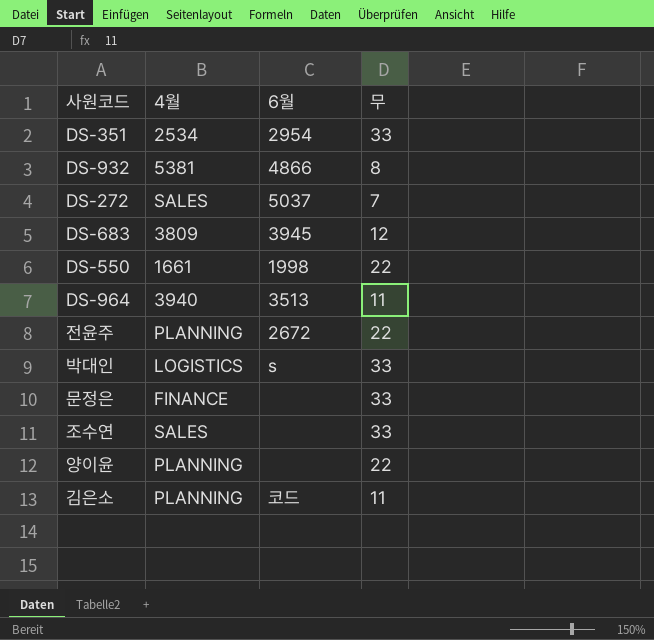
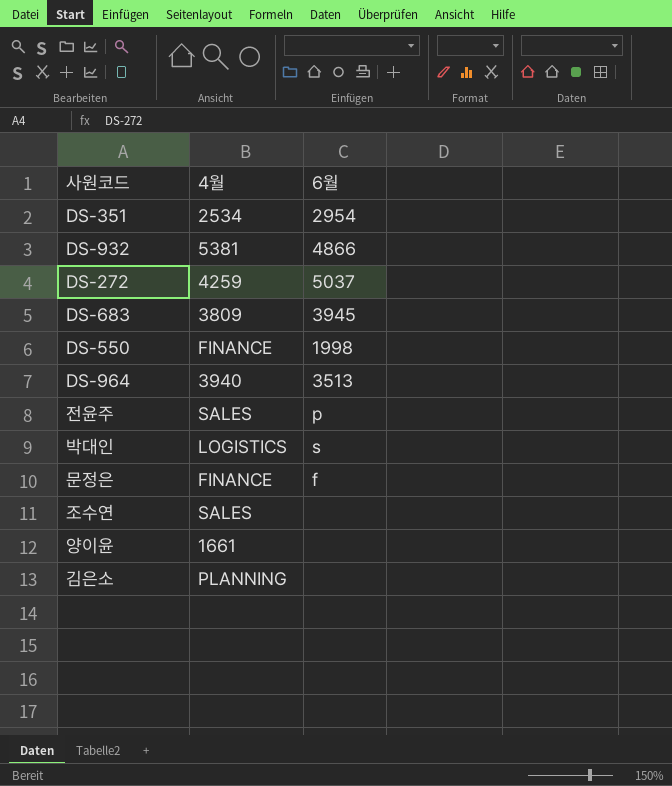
column 무 | position: 4 -> none
DS-272 | 4월: SALES -> 4259
DS-550 | 4월: 1661 -> FINANCE
전윤주 | 4월: PLANNING -> SALES
전윤주 | 6월: 2672 -> p
문정은 | 6월: none -> f
양이윤 | 4월: PLANNING -> 1661
김은소 | 6월: 코드 -> none

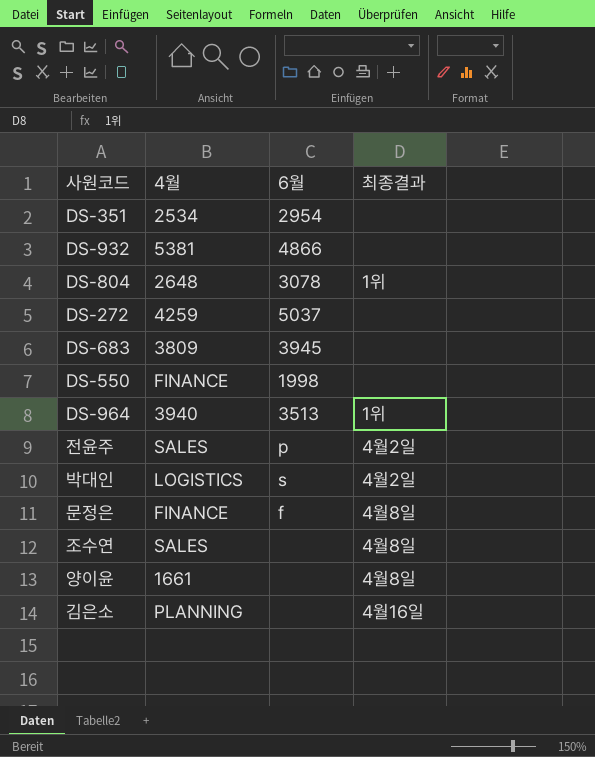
column 최종결과 | position: none -> 4
row DS-804: none -> 2648 | 3078 | 1위

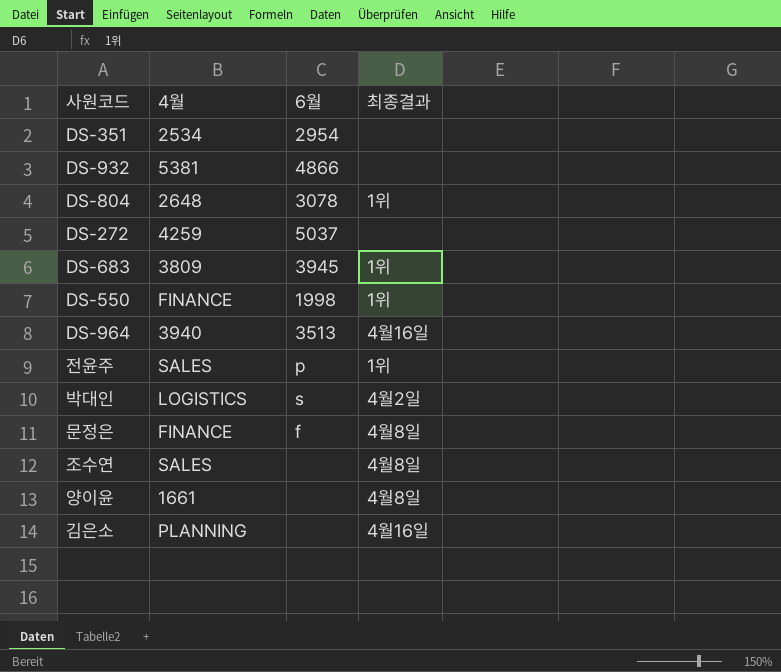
DS-683 | 최종결과: none -> 1위
DS-550 | 최종결과: none -> 1위
DS-964 | 최종결과: 1위 -> 4월16일
전윤주 | 최종결과: 4월2일 -> 1위

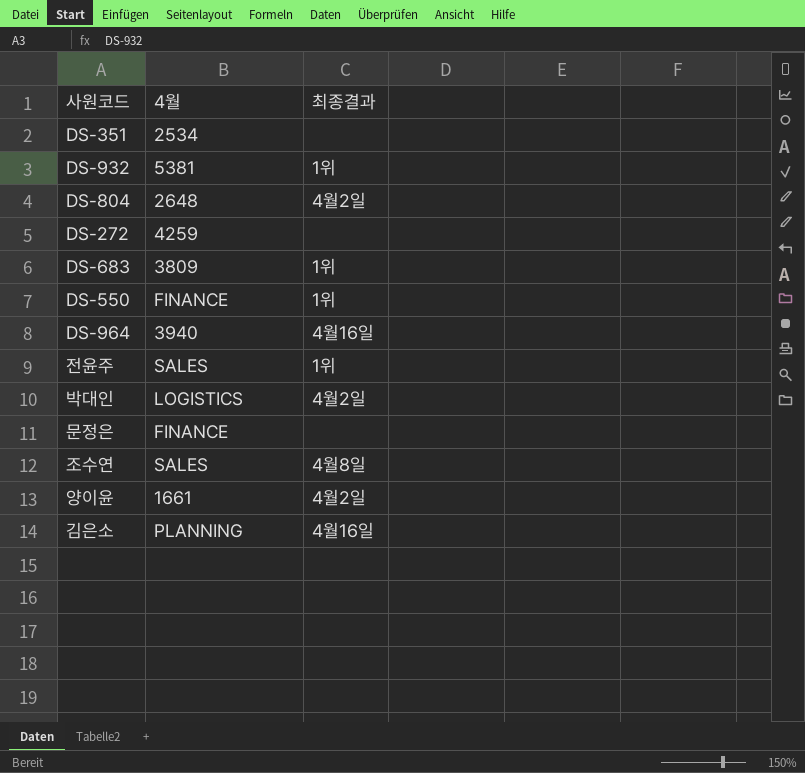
column 6월 | position: 3 -> none
DS-932 | 최종결과: none -> 1위
DS-804 | 최종결과: 1위 -> 4월2일
문정은 | 최종결과: 4월8일 -> none
양이윤 | 최종결과: 4월8일 -> 4월2일

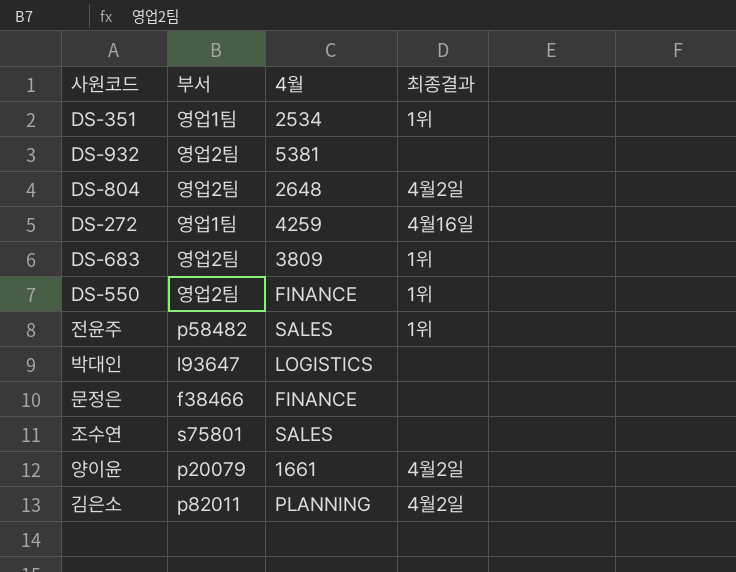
column 부서 | position: none -> 2
row DS-964: 3940 | 4월16일 -> none
DS-351 | 최종결과: none -> 1위
DS-932 | 최종결과: 1위 -> none
DS-272 | 최종결과: none -> 4월16일
박대인 | 최종결과: 4월2일 -> none
조수연 | 최종결과: 4월8일 -> none
김은소 | 최종결과: 4월16일 -> 4월2일

